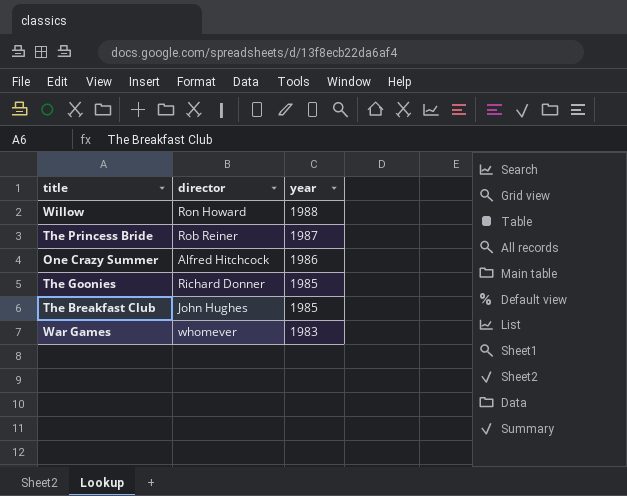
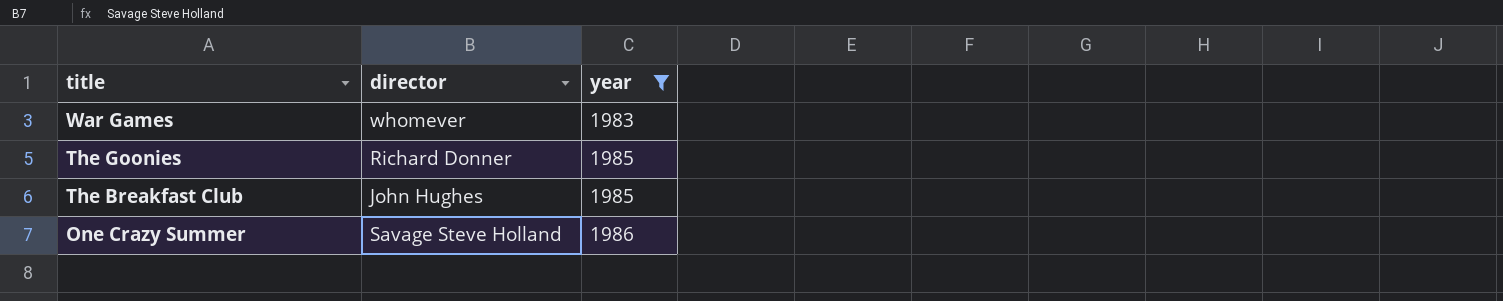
filter: none -> year <= 1986
row order: year descending -> title descending
One Crazy Summer | director: Alfred Hitchcock -> Savage Steve Holland

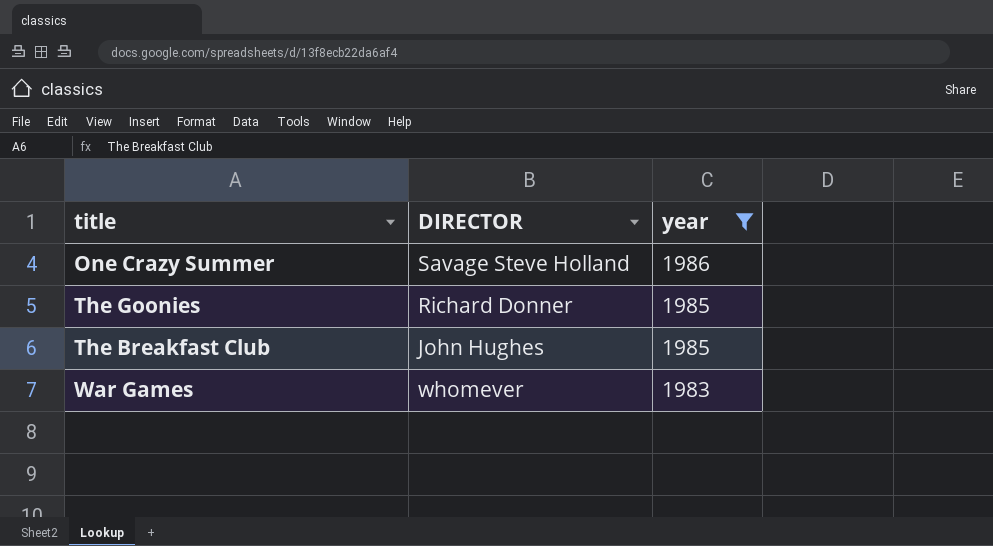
row order: title descending -> year descending
column name: director -> DIRECTOR

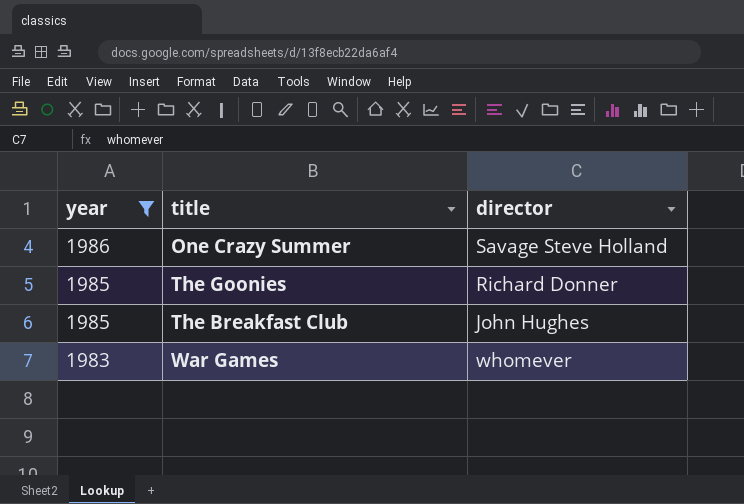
column year | position: 3 -> 1
column name: DIRECTOR -> director

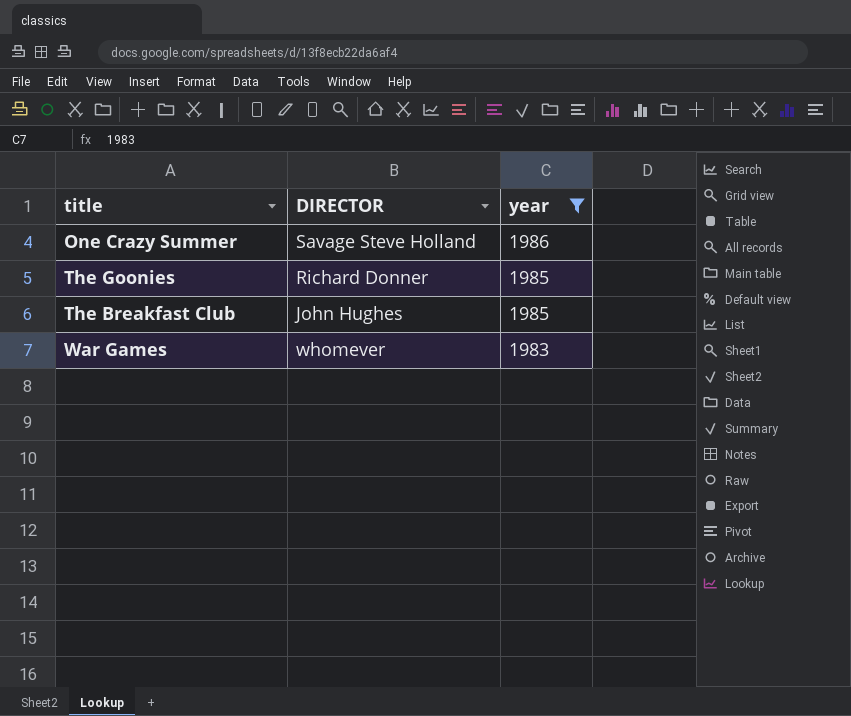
column name: director -> DIRECTOR
column year | position: 1 -> 3

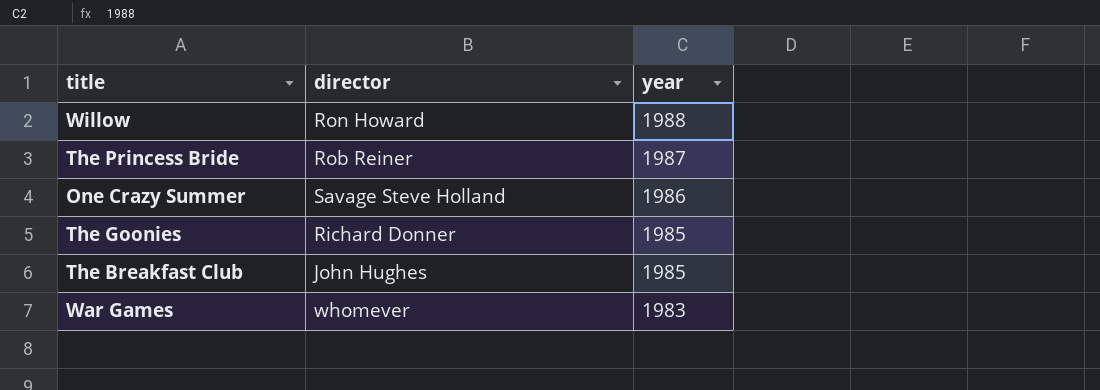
filter: year <= 1986 -> none
column name: DIRECTOR -> director

